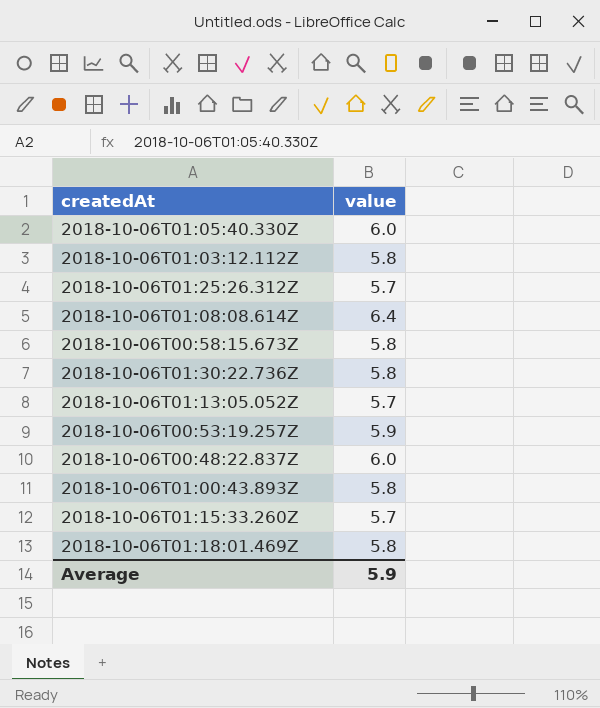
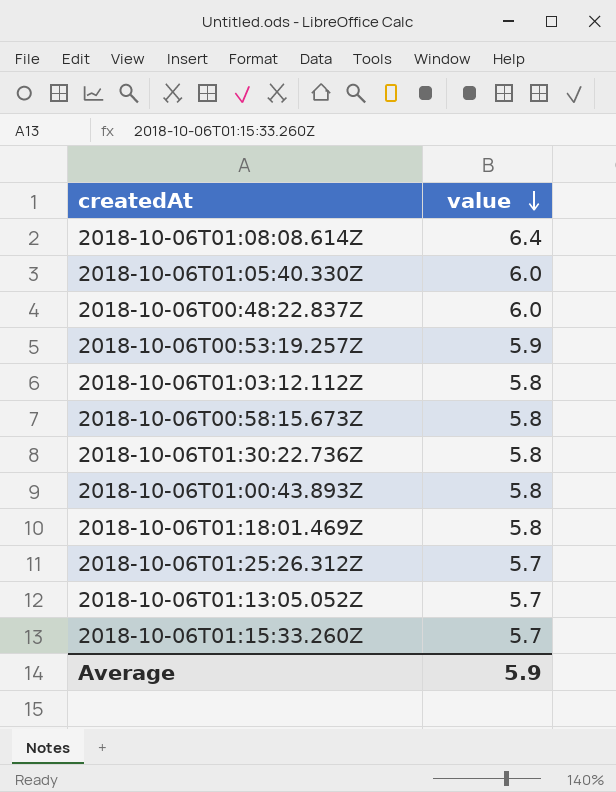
row order: none -> value descending

